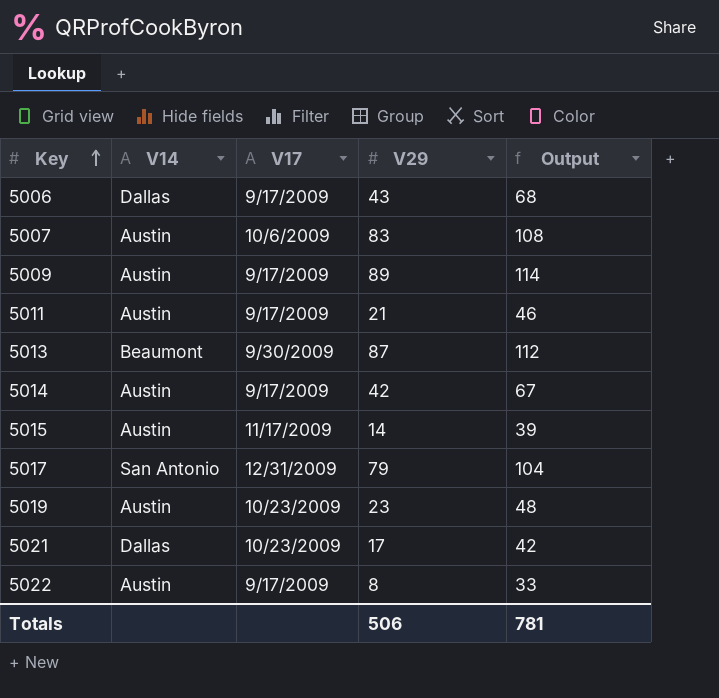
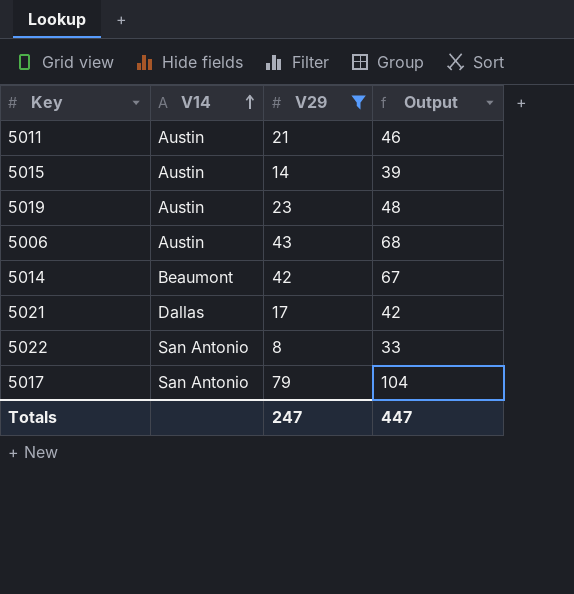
filter: none -> V29 <= 79
row order: Key ascending -> V14 ascending
column V17 | position: 3 -> none
5006 | V14: Dallas -> Austin
5014 | V14: Austin -> Beaumont
5022 | V14: Austin -> San Antonio
Totals | V29: 506 -> 247
Totals | Output: 781 -> 447

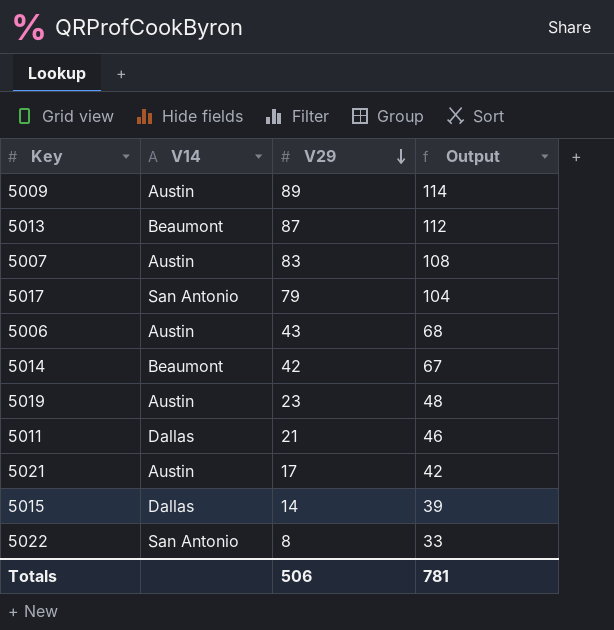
filter: V29 <= 79 -> none
row order: V14 ascending -> V29 descending
5011 | V14: Austin -> Dallas
5021 | V14: Dallas -> Austin
5015 | V14: Austin -> Dallas
Totals | V29: 247 -> 506
Totals | Output: 447 -> 781

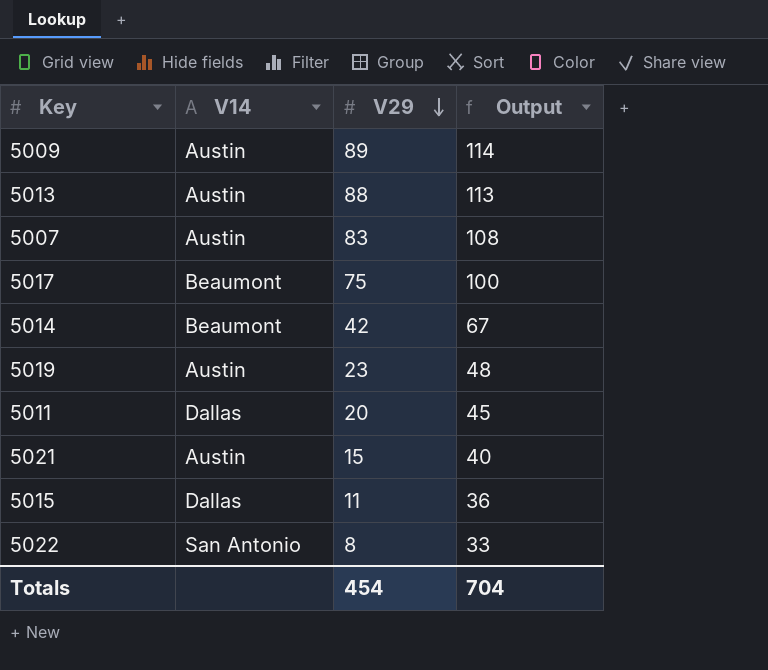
row 5006: Austin | 43 | 68 -> none
5013 | V14: Beaumont -> Austin
5013 | V29: 87 -> 88
5013 | Output: 112 -> 113
5017 | V14: San Antonio -> Beaumont
5017 | V29: 79 -> 75
5017 | Output: 104 -> 100
5011 | V29: 21 -> 20
5011 | Output: 46 -> 45
5021 | V29: 17 -> 15
5021 | Output: 42 -> 40
5015 | V29: 14 -> 11
5015 | Output: 39 -> 36
Totals | V29: 506 -> 454
Totals | Output: 781 -> 704

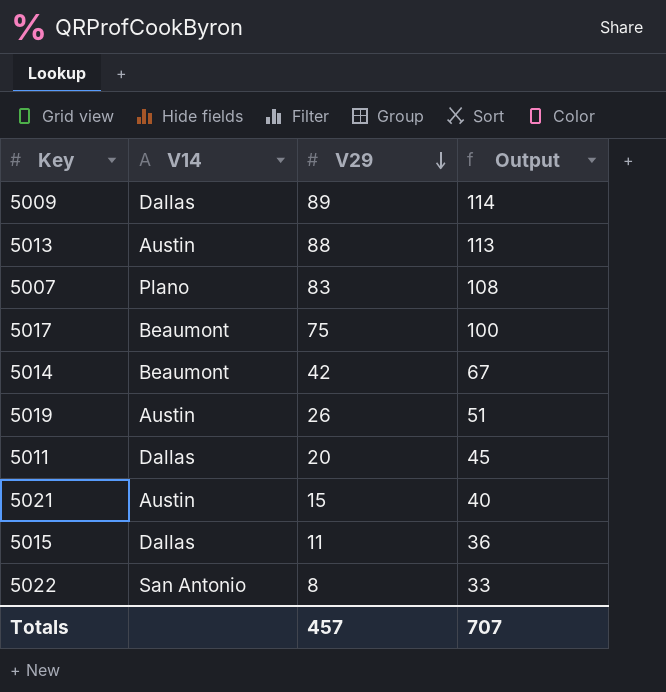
5009 | V14: Austin -> Dallas
5007 | V14: Austin -> Plano
5019 | V29: 23 -> 26
5019 | Output: 48 -> 51
Totals | V29: 454 -> 457
Totals | Output: 704 -> 707

